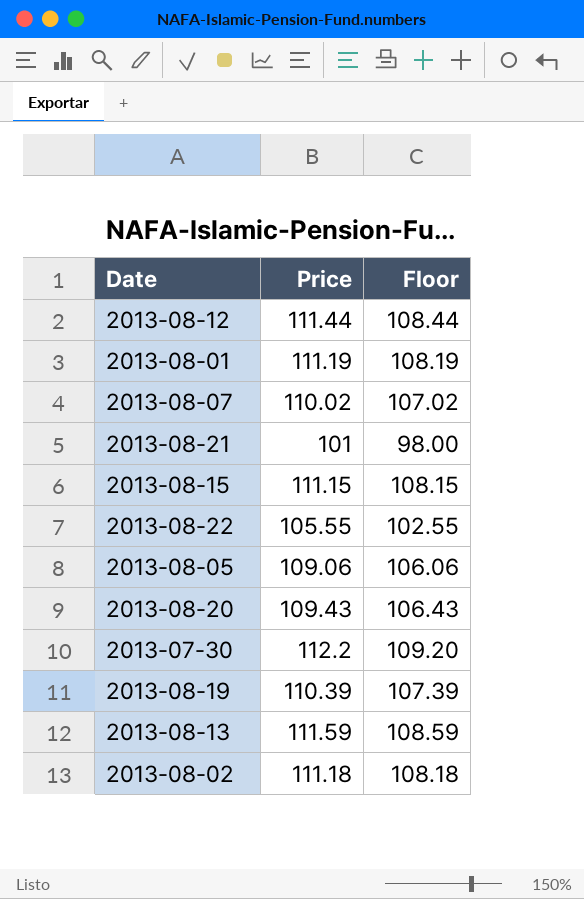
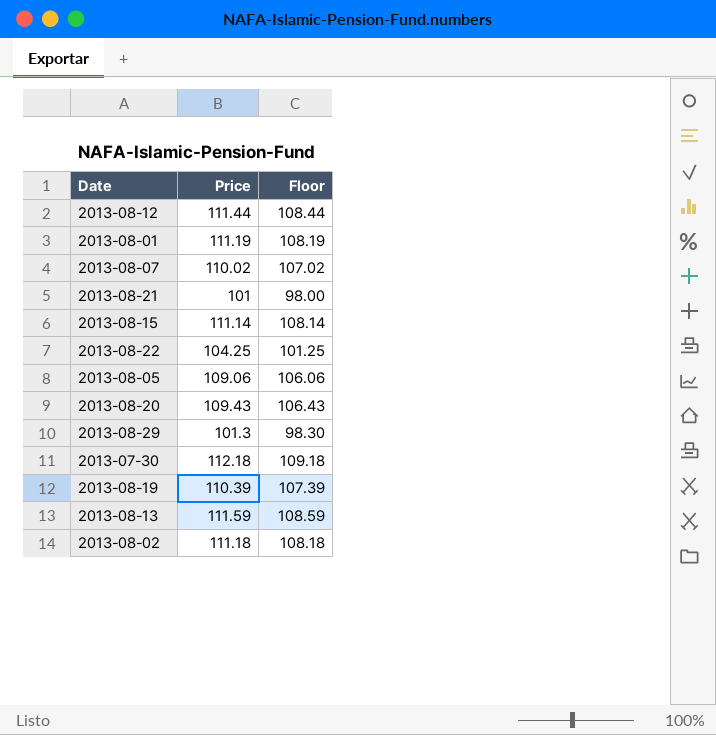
2013-08-15 | Price: 111.15 -> 111.14
2013-08-15 | Floor: 108.15 -> 108.14
2013-08-22 | Price: 105.55 -> 104.25
2013-08-22 | Floor: 102.55 -> 101.25
row 2013-08-29: none -> 101.3 | 98.30
2013-07-30 | Price: 112.2 -> 112.18
2013-07-30 | Floor: 109.20 -> 109.18

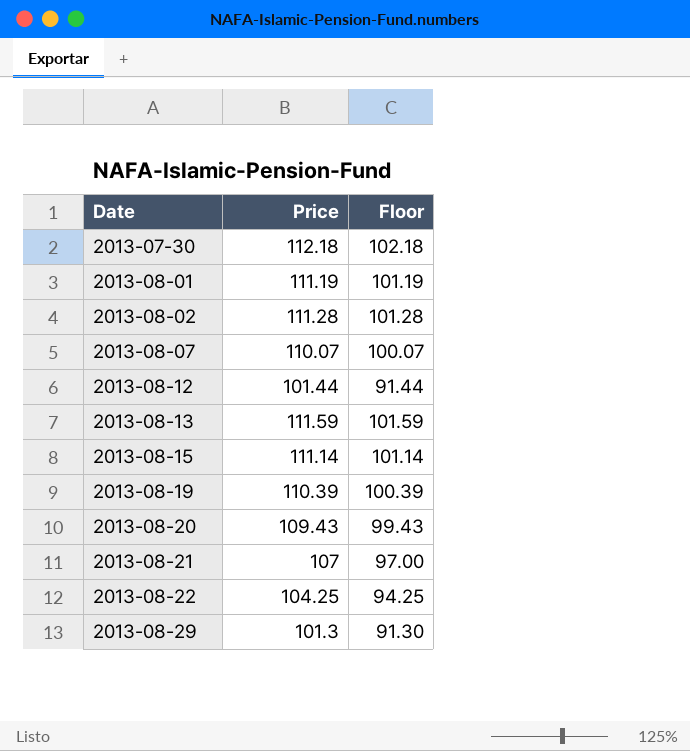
row order: none -> Date ascending
column Floor | formula: [Price] - 3 -> [Price] - 10
row 2013-08-05: 109.06 | 106.06 -> none
2013-08-02 | Price: 111.18 -> 111.28
2013-08-07 | Price: 110.02 -> 110.07
2013-08-12 | Price: 111.44 -> 101.44
2013-08-21 | Price: 101 -> 107

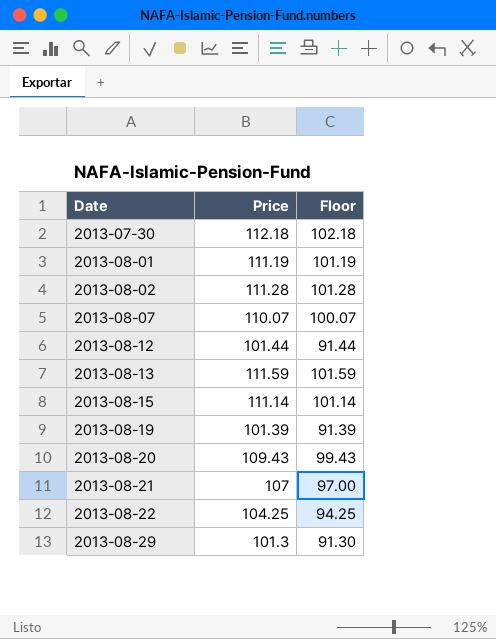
2013-08-19 | Price: 110.39 -> 101.39
2013-08-19 | Floor: 100.39 -> 91.39

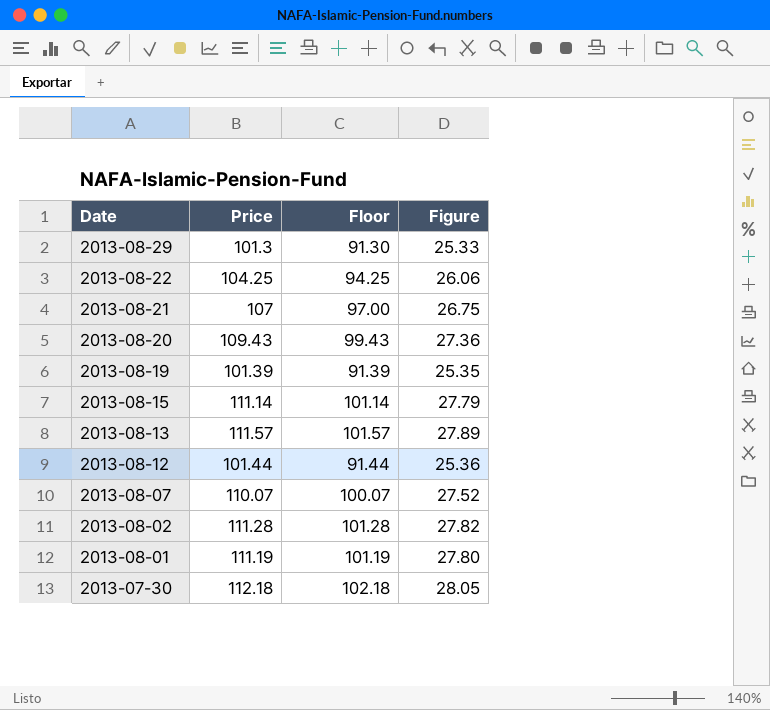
row order: Date ascending -> Date descending
column Figure | formula: none -> [Price] * 0.25
2013-08-13 | Price: 111.59 -> 111.57
2013-08-13 | Floor: 101.59 -> 101.57

